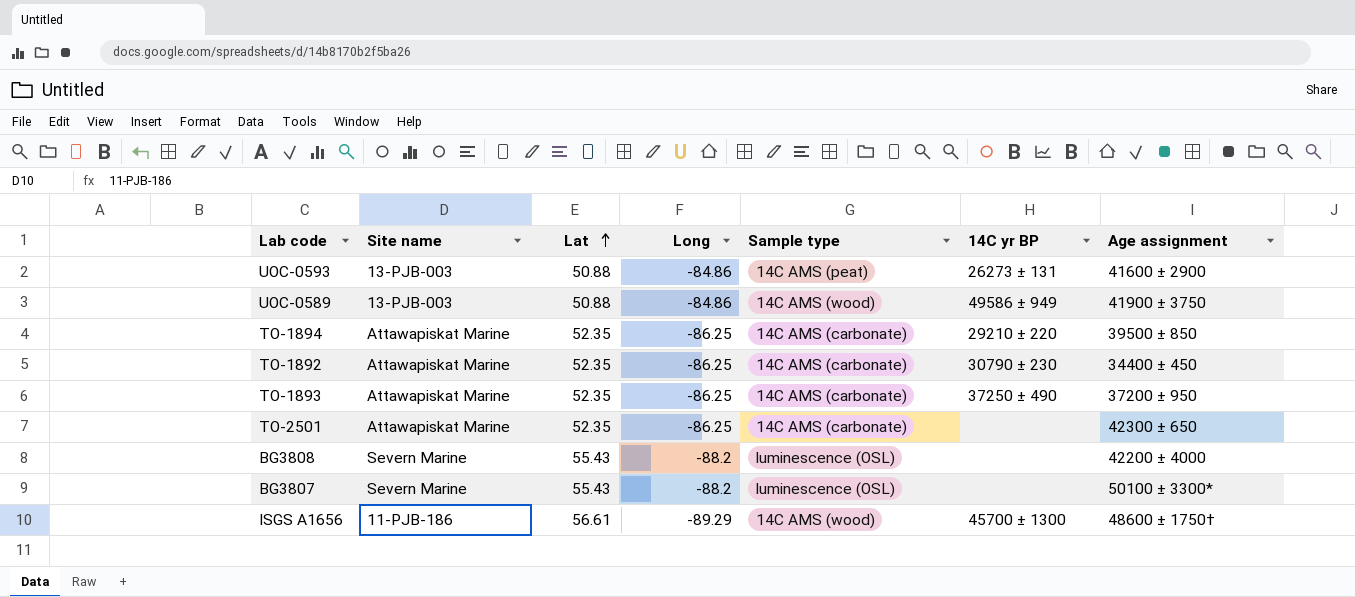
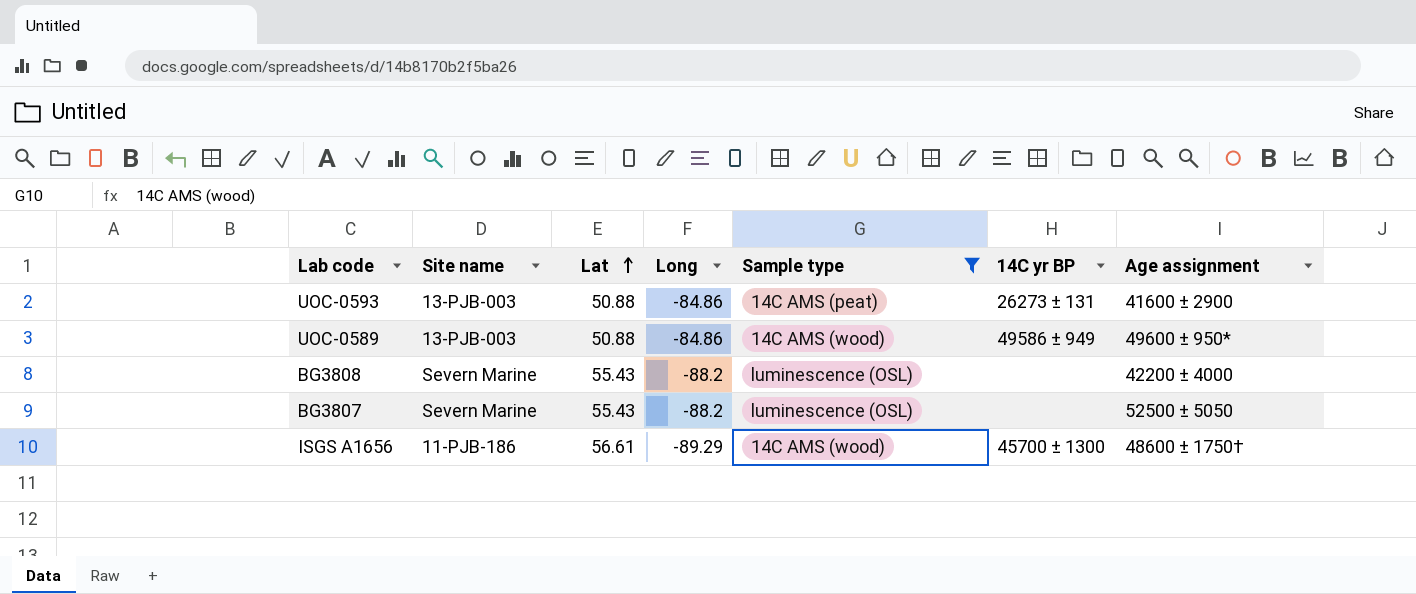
filter: none -> Sample type != 14C AMS (carbonate)
UOC-0589 | Age assignment: 41900 ± 3750 -> 49600 ± 950*
BG3807 | Age assignment: 50100 ± 3300* -> 52500 ± 5050

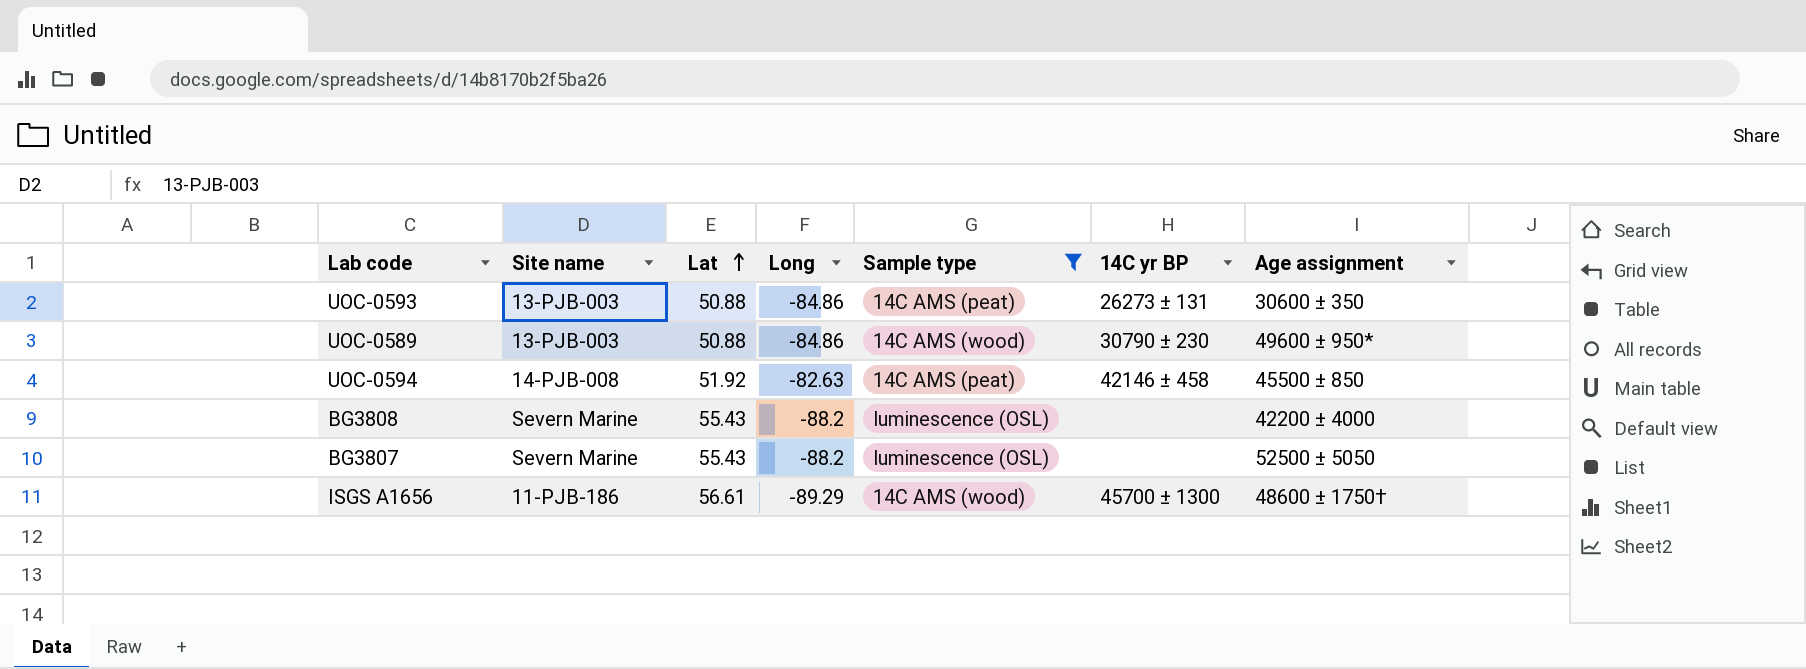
UOC-0593 | Age assignment: 41600 ± 2900 -> 30600 ± 350
UOC-0589 | 14C yr BP: 49586 ± 949 -> 30790 ± 230
row UOC-0594: none -> 14-PJB-008 | 51.92 | -82.63 | 14C AMS (peat) | 42146 ± 458 | 45500 ± 850

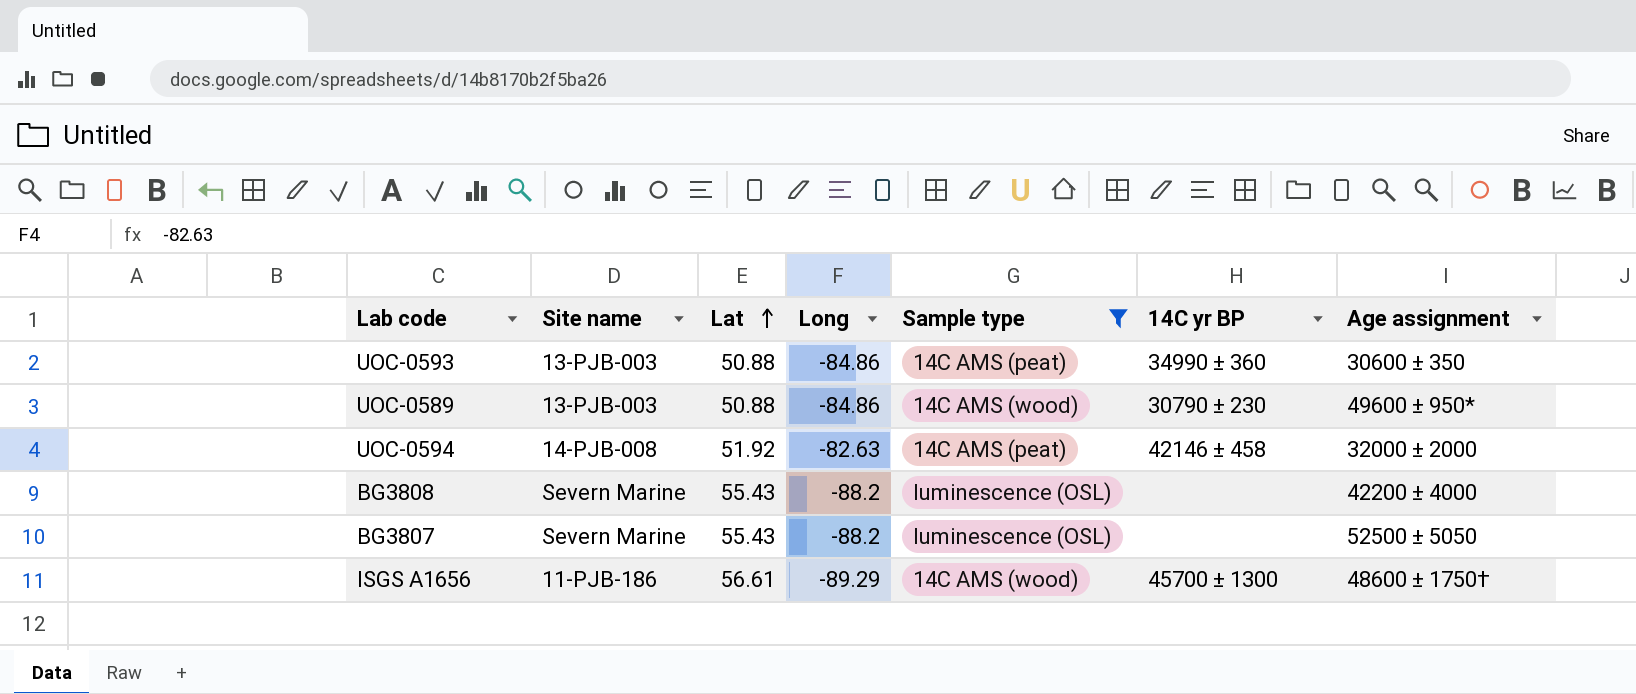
UOC-0593 | 14C yr BP: 26273 ± 131 -> 34990 ± 360
UOC-0594 | Age assignment: 45500 ± 850 -> 32000 ± 2000

